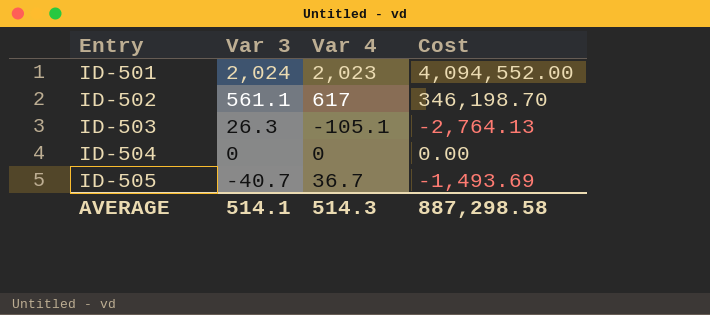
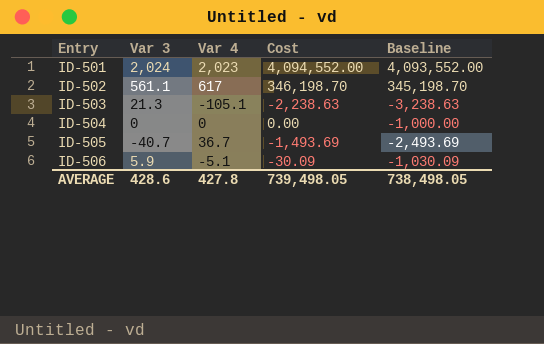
column Baseline | formula: none -> [Cost] - 1000
ID-503 | Var 3: 26.3 -> 21.3
ID-503 | Cost: -2,764.13 -> -2,238.63
row ID-506: none -> 5.9 | -5.1 | -30.09 | -1,030.09
AVERAGE | Var 3: 514.1 -> 428.6
AVERAGE | Var 4: 514.3 -> 427.8
AVERAGE | Cost: 887,298.58 -> 739,498.05

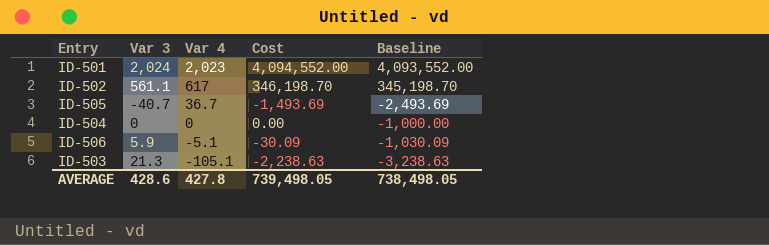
row order: Entry ascending -> Var 4 descending

